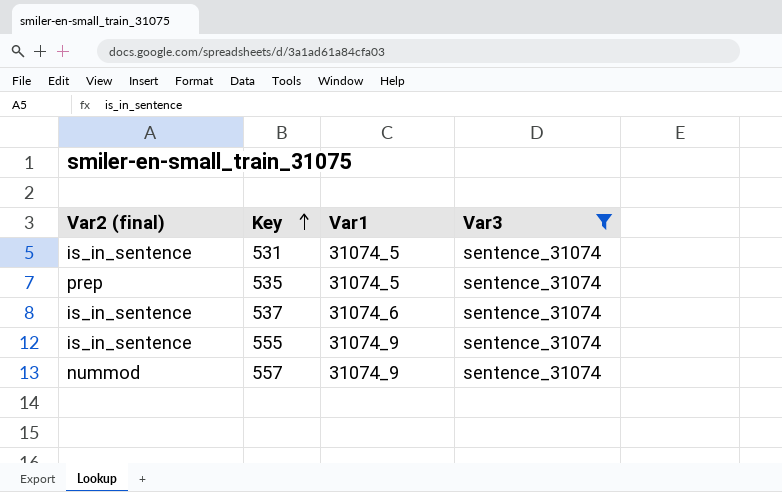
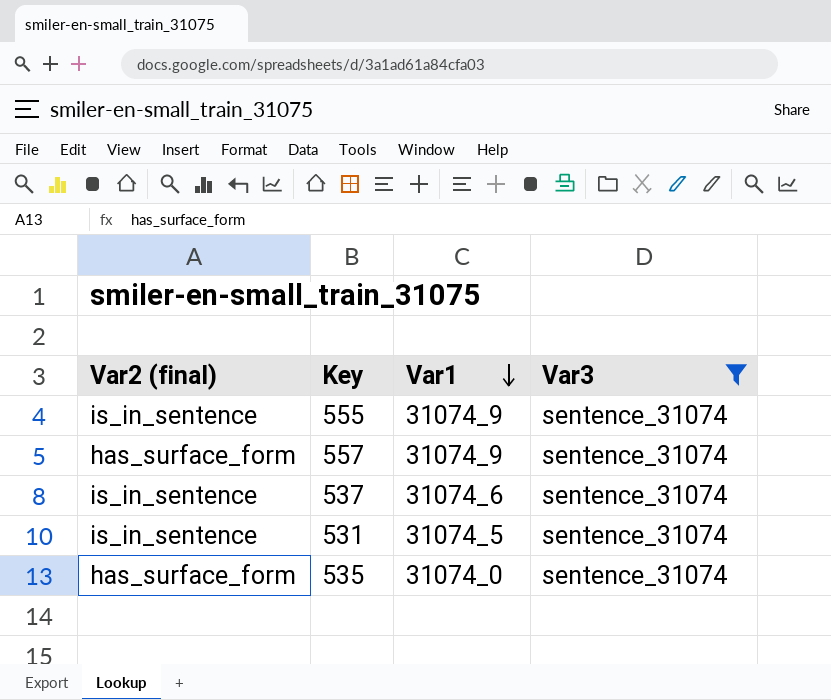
row order: Key ascending -> Var1 descending
557 | Var2 (final): nummod -> has_surface_form
535 | Var2 (final): prep -> has_surface_form
535 | Var1: 31074_5 -> 31074_0

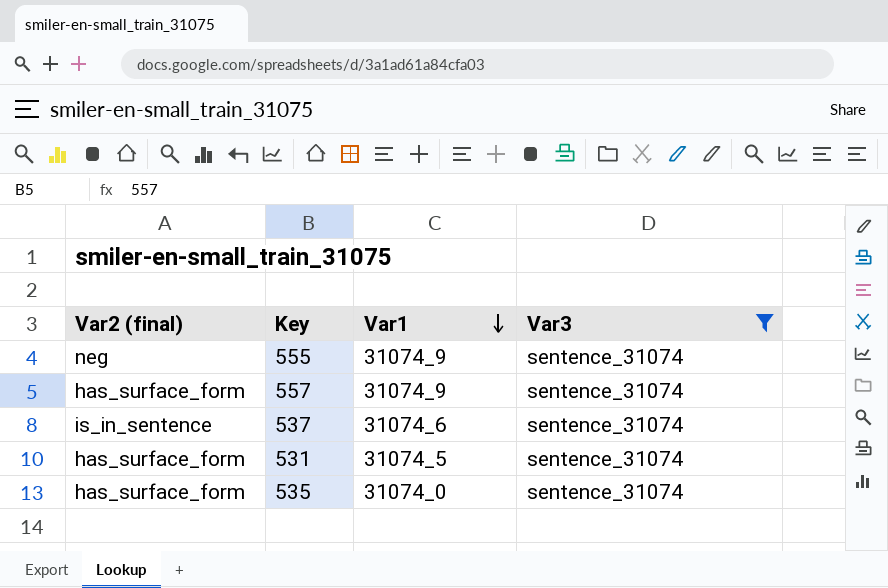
555 | Var2 (final): is_in_sentence -> neg
531 | Var2 (final): is_in_sentence -> has_surface_form

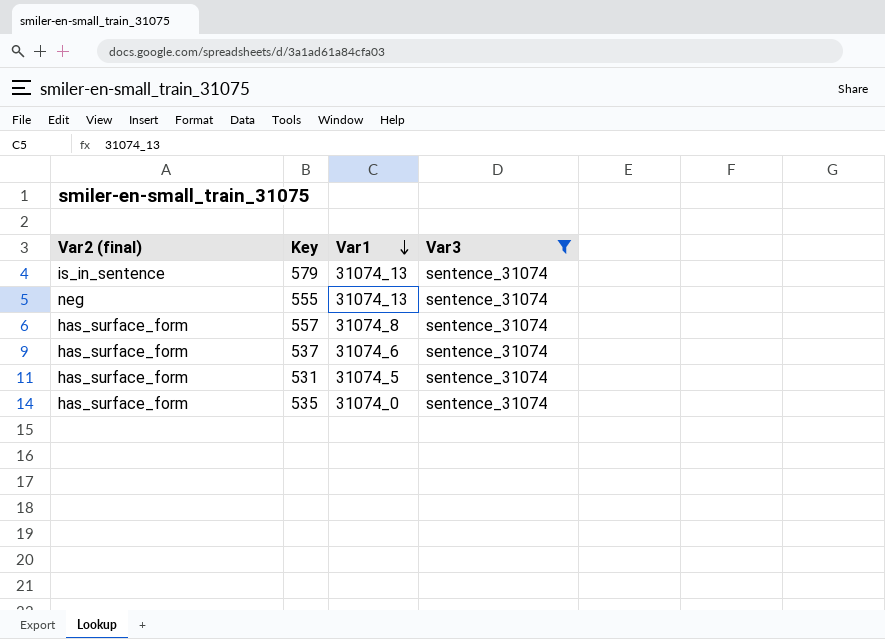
row 579: none -> is_in_sentence | 31074_13 | sentence_31074
555 | Var1: 31074_9 -> 31074_13
557 | Var1: 31074_9 -> 31074_8
537 | Var2 (final): is_in_sentence -> has_surface_form

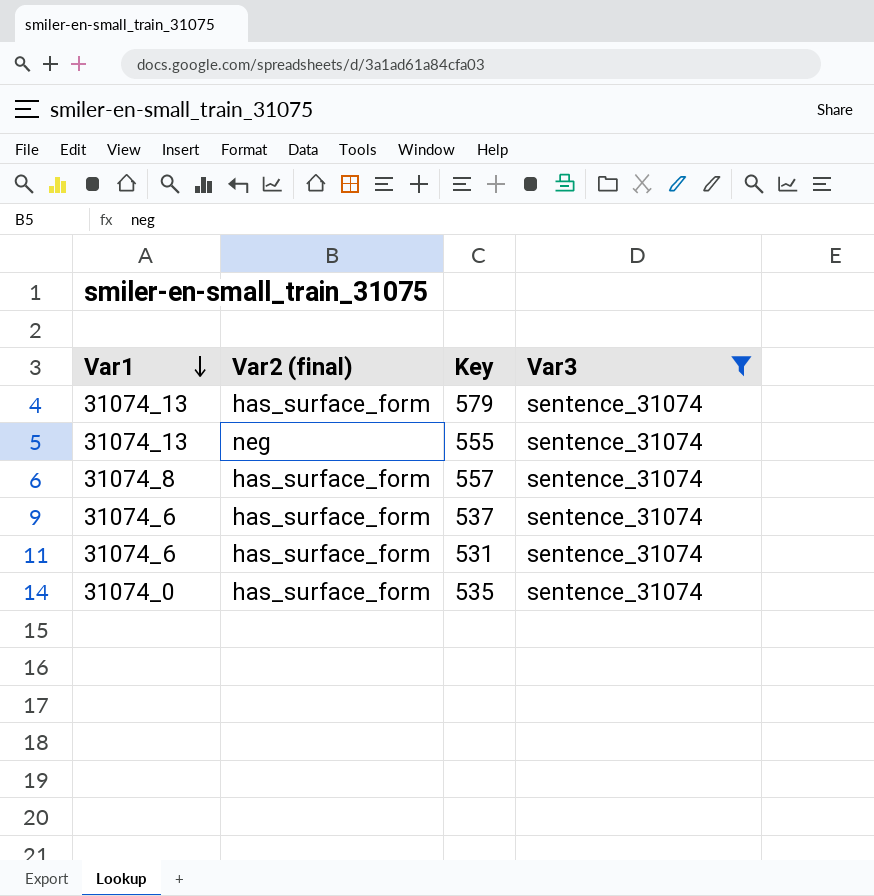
column Var1 | position: 3 -> 1
579 | Var2 (final): is_in_sentence -> has_surface_form
531 | Var1: 31074_5 -> 31074_6

